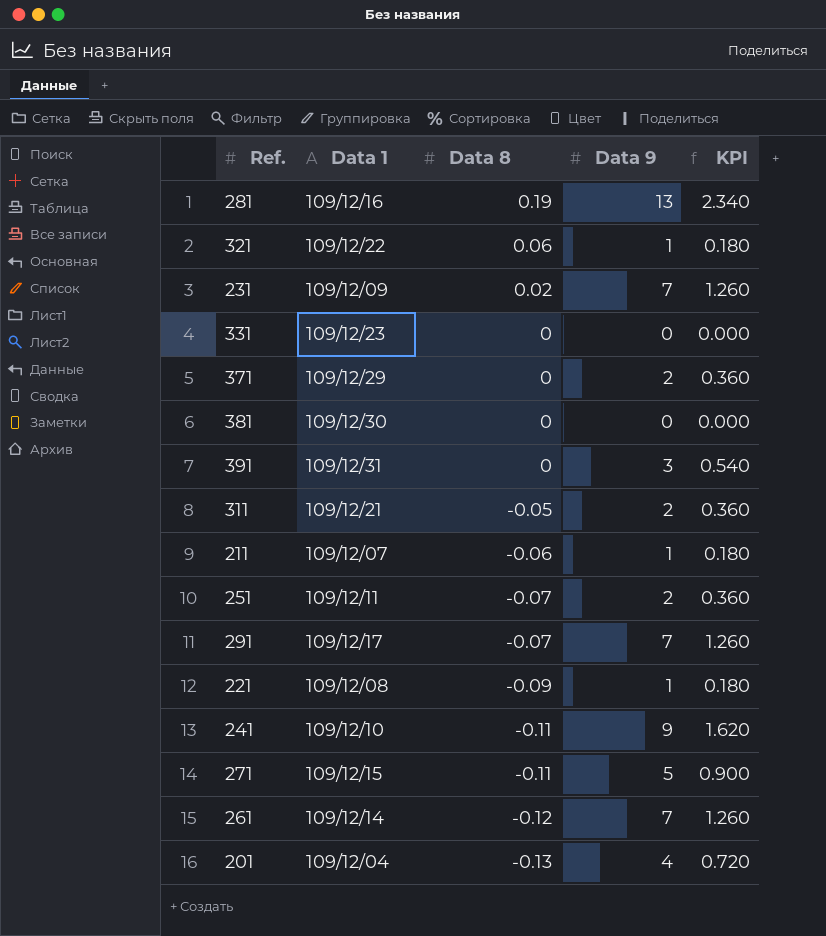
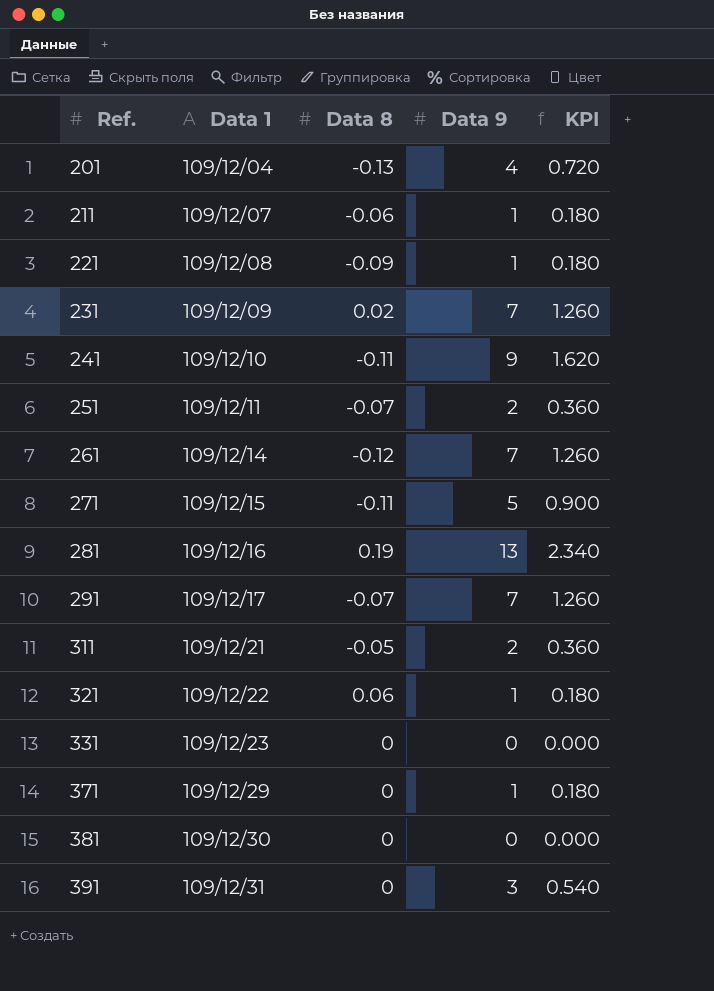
row order: Data 8 descending -> Ref. ascending
371 | Data 9: 2 -> 1
371 | KPI: 0.360 -> 0.180

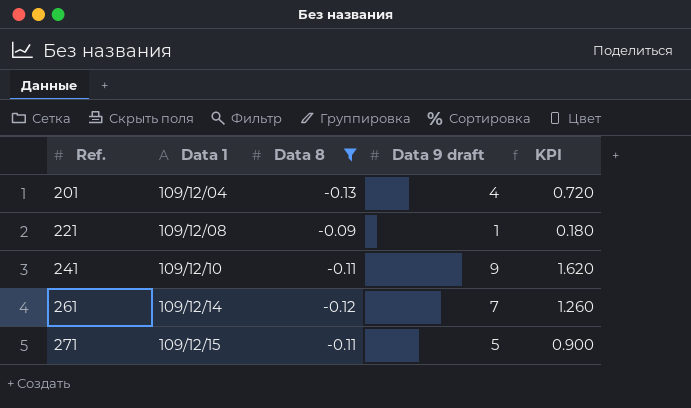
filter: none -> Data 8 <= -0.09
column name: Data 9 -> Data 9 draft

